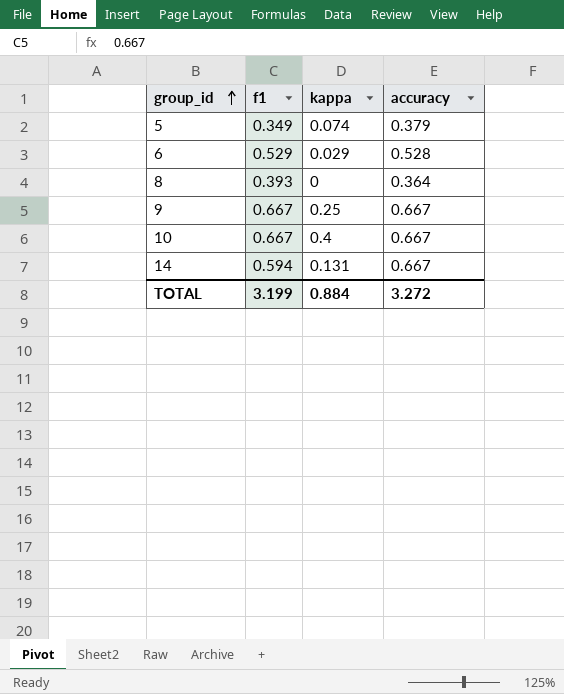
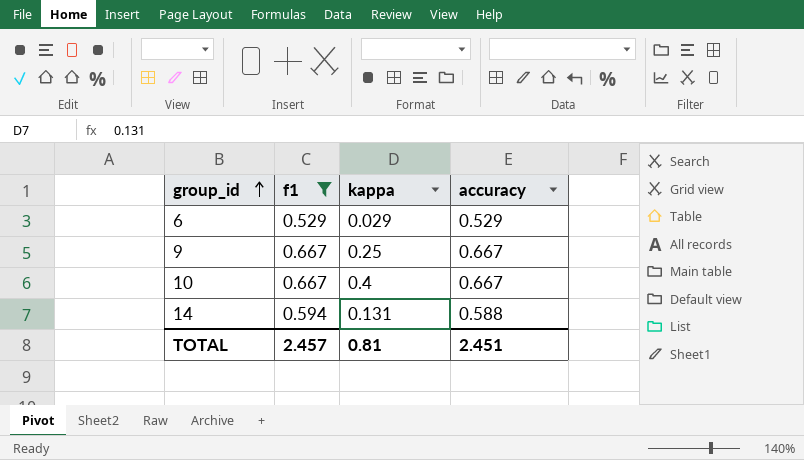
filter: none -> f1 >= 0.529
6 | accuracy: 0.528 -> 0.529
14 | accuracy: 0.667 -> 0.588
TOTAL | f1: 3.199 -> 2.457
TOTAL | kappa: 0.884 -> 0.81
TOTAL | accuracy: 3.272 -> 2.451

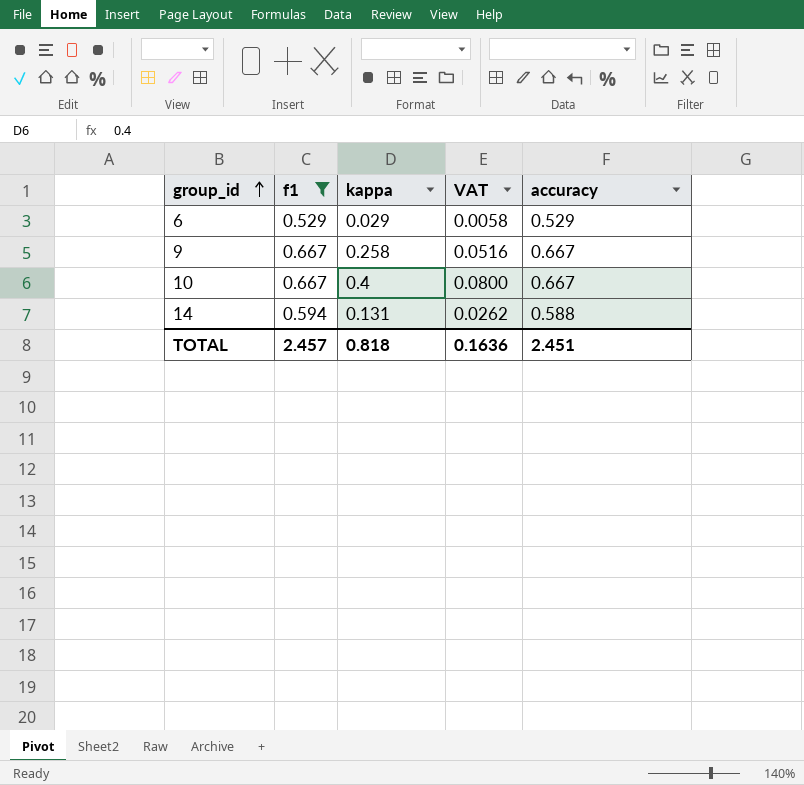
column VAT | formula: none -> [kappa] * 0.2
9 | kappa: 0.25 -> 0.258
TOTAL | kappa: 0.81 -> 0.818

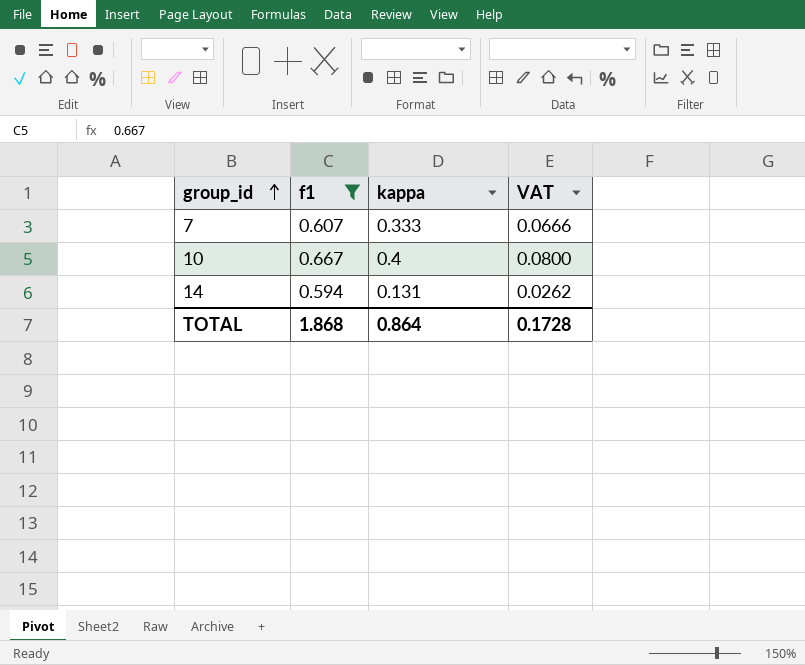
column accuracy | position: 5 -> none
row 6: 0.529 | 0.029 | 0.0058 | 0.529 -> none
row 9: 0.667 | 0.258 | 0.0516 | 0.667 -> none
row 7: none -> 0.607 | 0.333 | 0.0666
TOTAL | f1: 2.457 -> 1.868
TOTAL | kappa: 0.818 -> 0.864
TOTAL | VAT: 0.1636 -> 0.1728

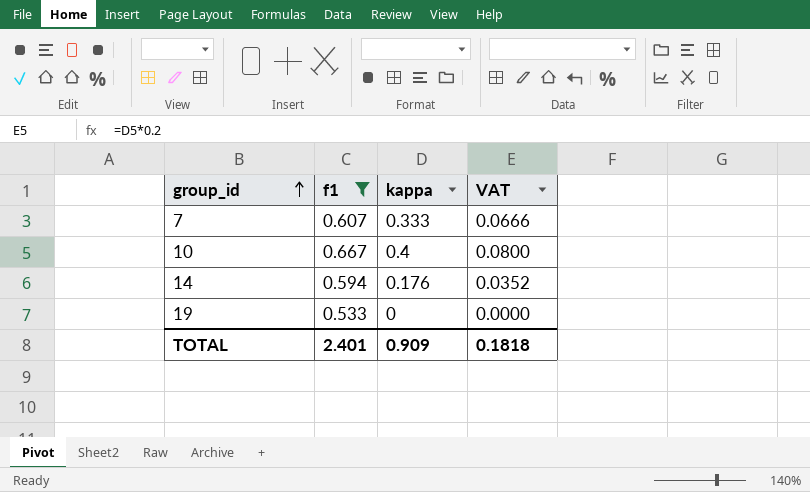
14 | kappa: 0.131 -> 0.176
14 | VAT: 0.0262 -> 0.0352
row 19: none -> 0.533 | 0 | 0.0000
TOTAL | f1: 1.868 -> 2.401
TOTAL | kappa: 0.864 -> 0.909
TOTAL | VAT: 0.1728 -> 0.1818

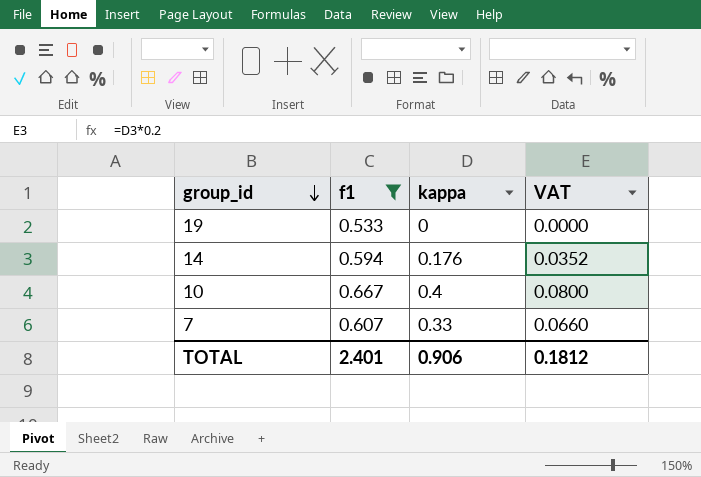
row order: group_id ascending -> group_id descending
7 | kappa: 0.333 -> 0.33
7 | VAT: 0.0666 -> 0.0660
TOTAL | kappa: 0.909 -> 0.906
TOTAL | VAT: 0.1818 -> 0.1812

